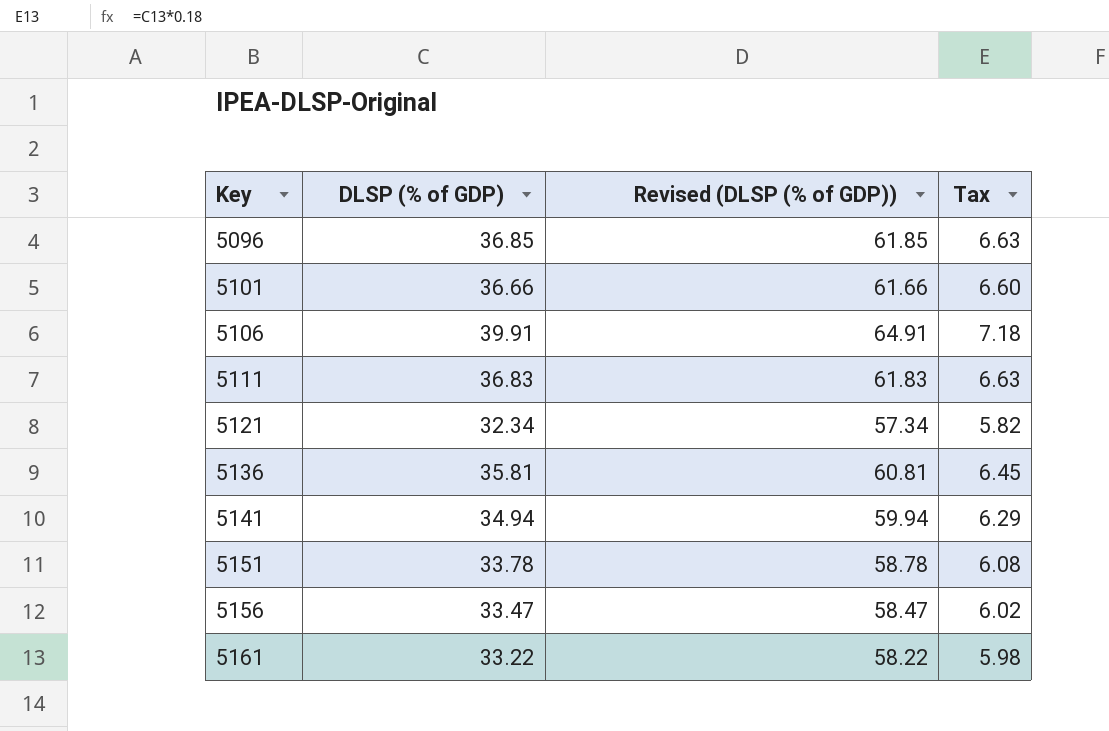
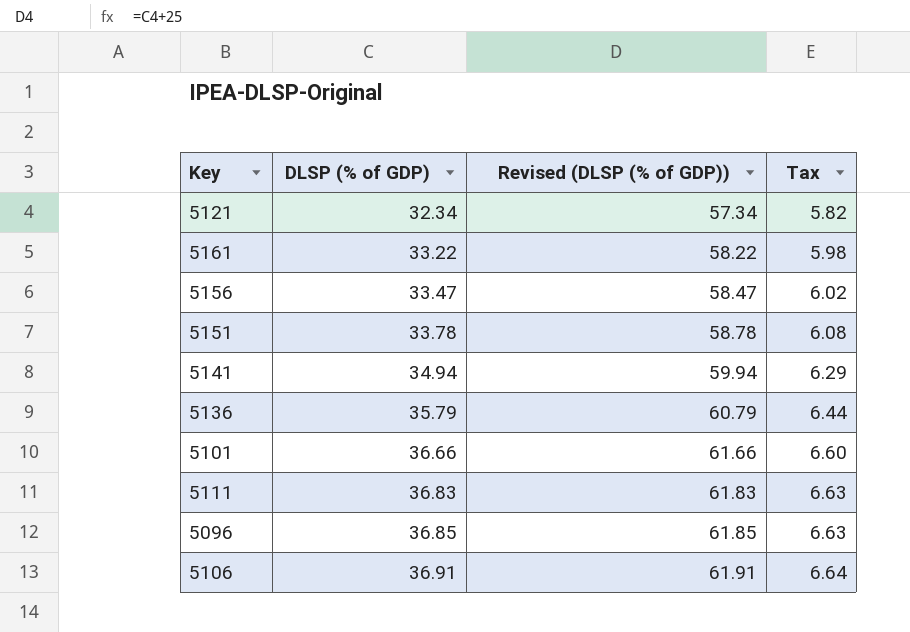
row order: Key ascending -> DLSP (% of GDP) ascending
5136 | DLSP (% of GDP): 35.81 -> 35.79
5136 | Revised (DLSP (% of GDP)): 60.81 -> 60.79
5136 | Tax: 6.45 -> 6.44
5106 | DLSP (% of GDP): 39.91 -> 36.91
5106 | Revised (DLSP (% of GDP)): 64.91 -> 61.91
5106 | Tax: 7.18 -> 6.64

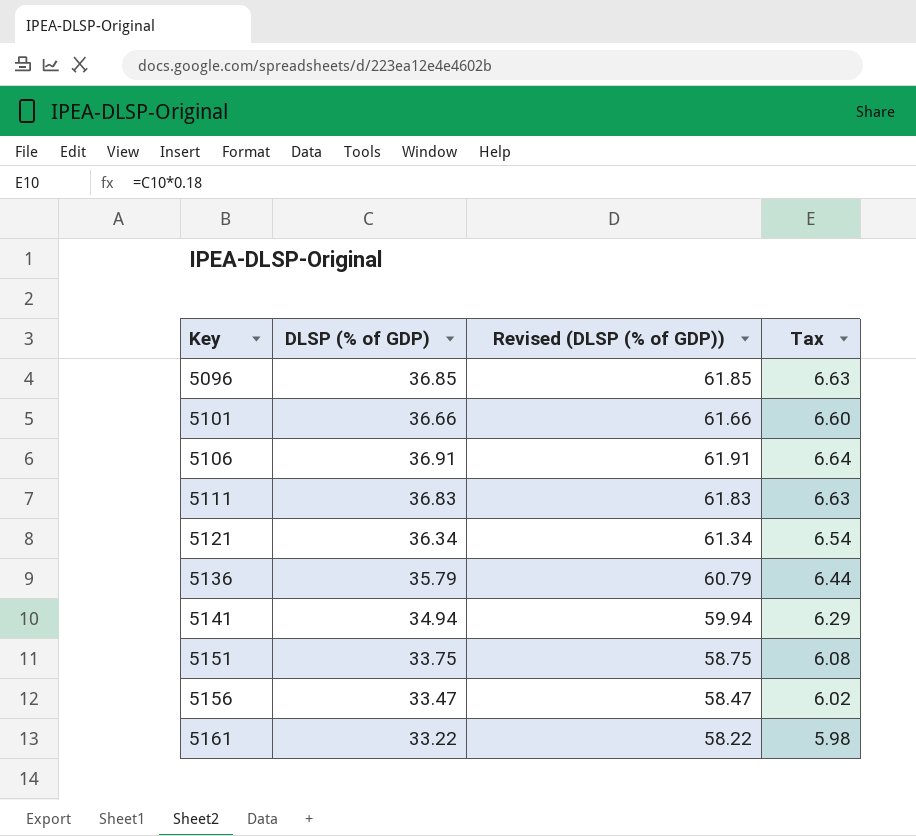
row order: DLSP (% of GDP) ascending -> Key ascending
5121 | DLSP (% of GDP): 32.34 -> 36.34
5121 | Revised (DLSP (% of GDP)): 57.34 -> 61.34
5121 | Tax: 5.82 -> 6.54
5151 | DLSP (% of GDP): 33.78 -> 33.75
5151 | Revised (DLSP (% of GDP)): 58.78 -> 58.75

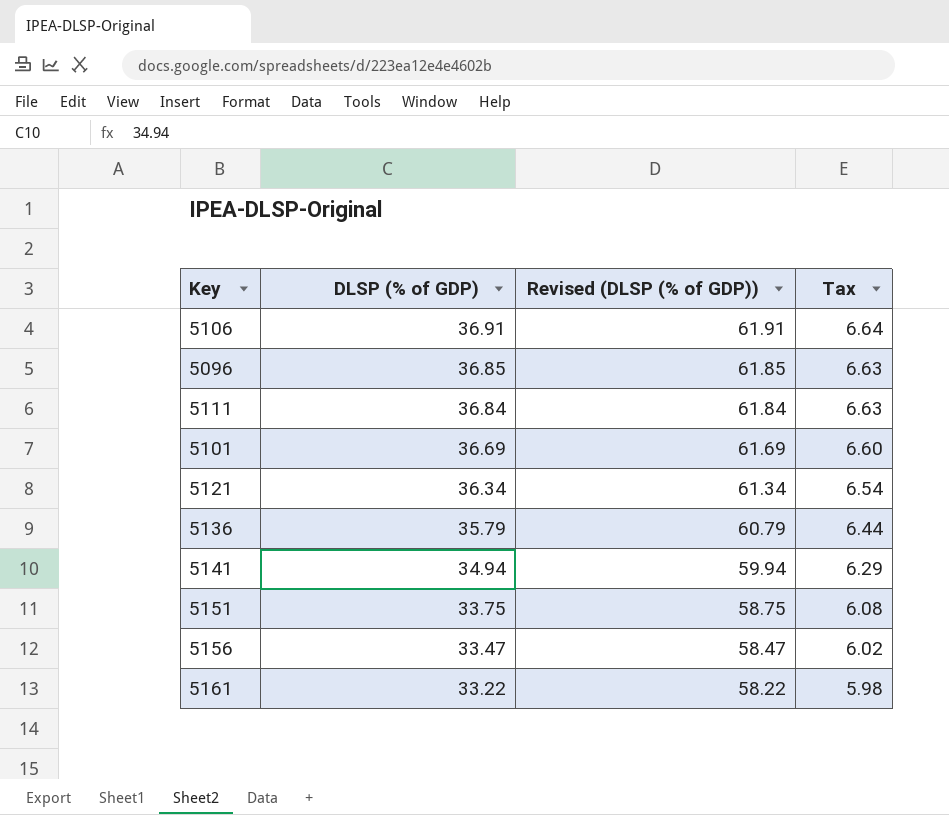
row order: Key ascending -> DLSP (% of GDP) descending
5111 | DLSP (% of GDP): 36.83 -> 36.84
5111 | Revised (DLSP (% of GDP)): 61.83 -> 61.84
5101 | DLSP (% of GDP): 36.66 -> 36.69
5101 | Revised (DLSP (% of GDP)): 61.66 -> 61.69

